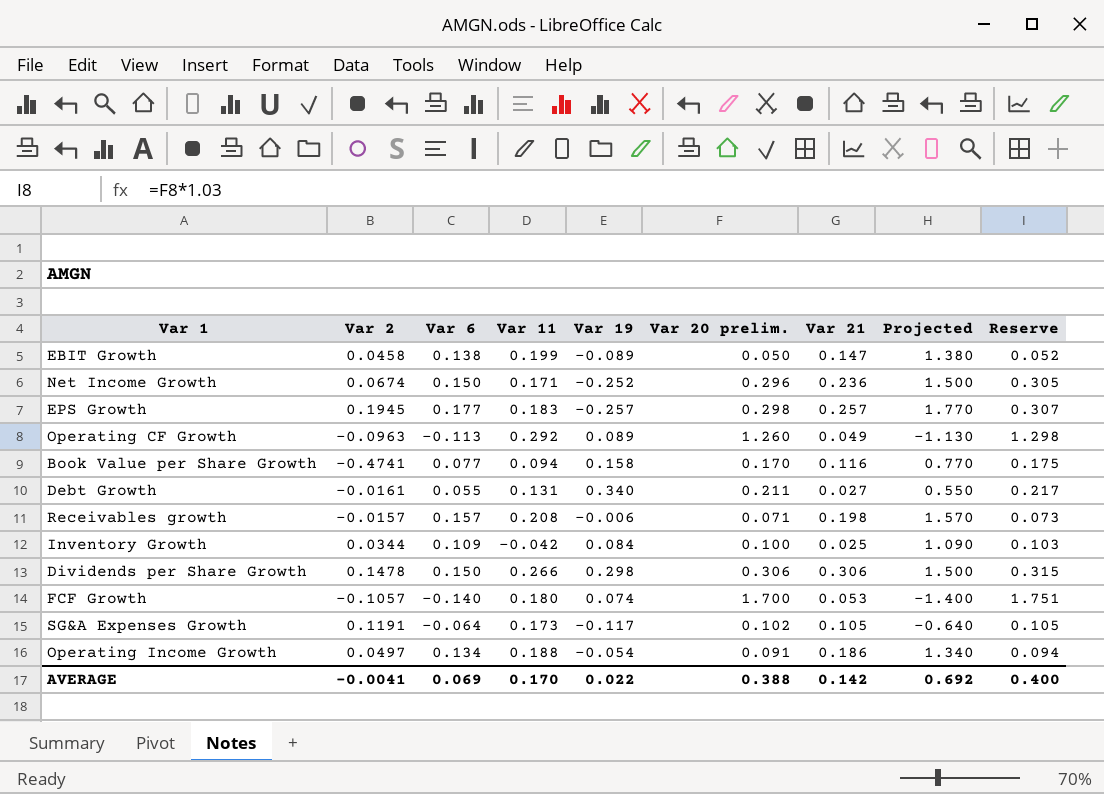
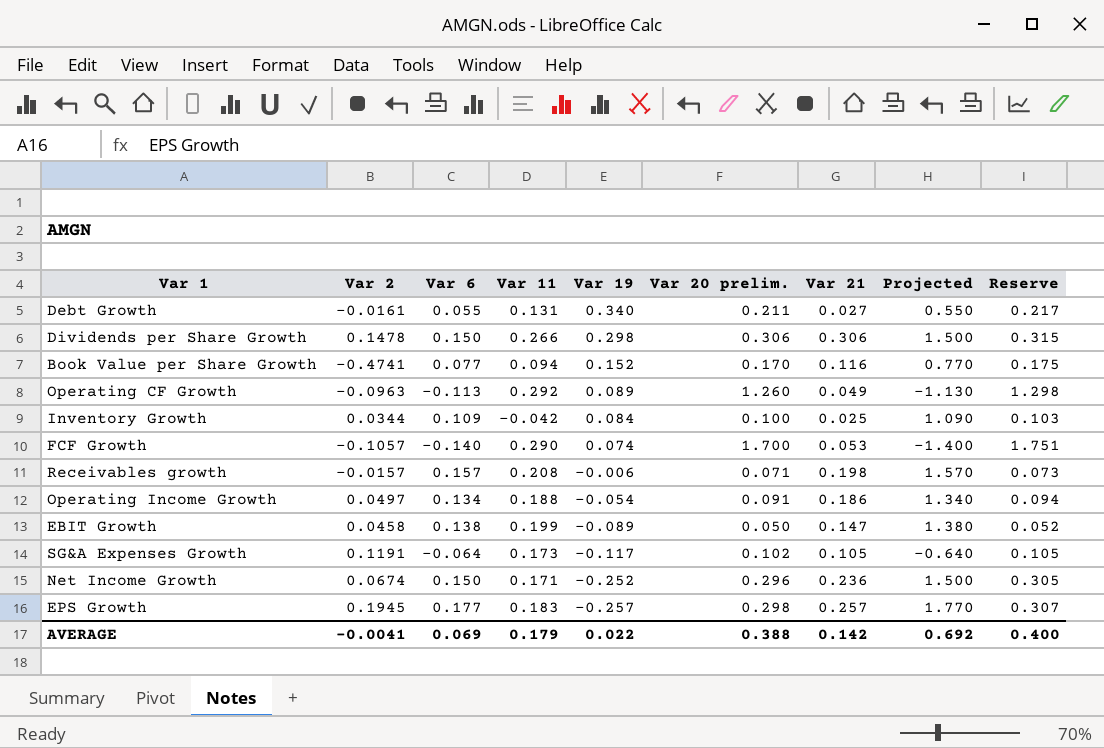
row order: none -> Var 19 descending
Book Value per Share Growth | Var 19: 0.158 -> 0.152
FCF Growth | Var 11: 0.180 -> 0.290
AVERAGE | Var 11: 0.170 -> 0.179

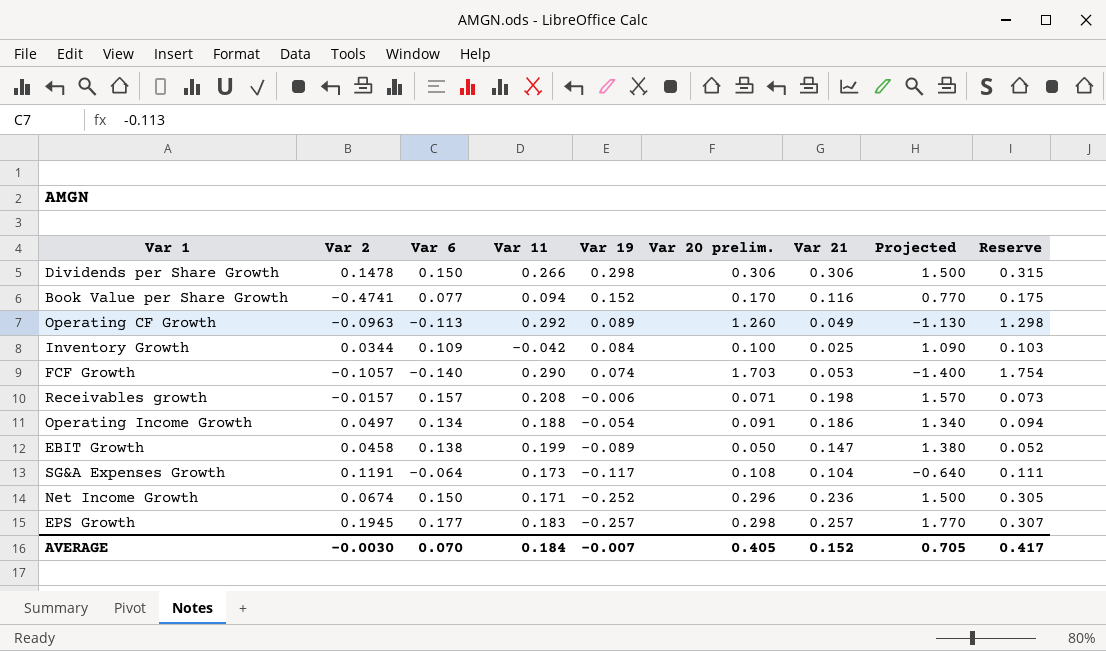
row Debt Growth: -0.0161 | 0.055 | 0.131 | 0.340 | 0.211 | 0.027 | 0.550 | 0.217 -> none
FCF Growth | Var 20 prelim.: 1.700 -> 1.703
FCF Growth | Reserve: 1.751 -> 1.754
SG&A Expenses Growth | Var 20 prelim.: 0.102 -> 0.108
SG&A Expenses Growth | Var 21: 0.105 -> 0.104
SG&A Expenses Growth | Reserve: 0.105 -> 0.111
AVERAGE | Var 2: -0.0041 -> -0.0030
AVERAGE | Var 6: 0.069 -> 0.070
AVERAGE | Var 11: 0.179 -> 0.184
AVERAGE | Var 19: 0.022 -> -0.007
AVERAGE | Var 20 prelim.: 0.388 -> 0.405
AVERAGE | Var 21: 0.142 -> 0.152
AVERAGE | Projected: 0.692 -> 0.705
AVERAGE | Reserve: 0.400 -> 0.417

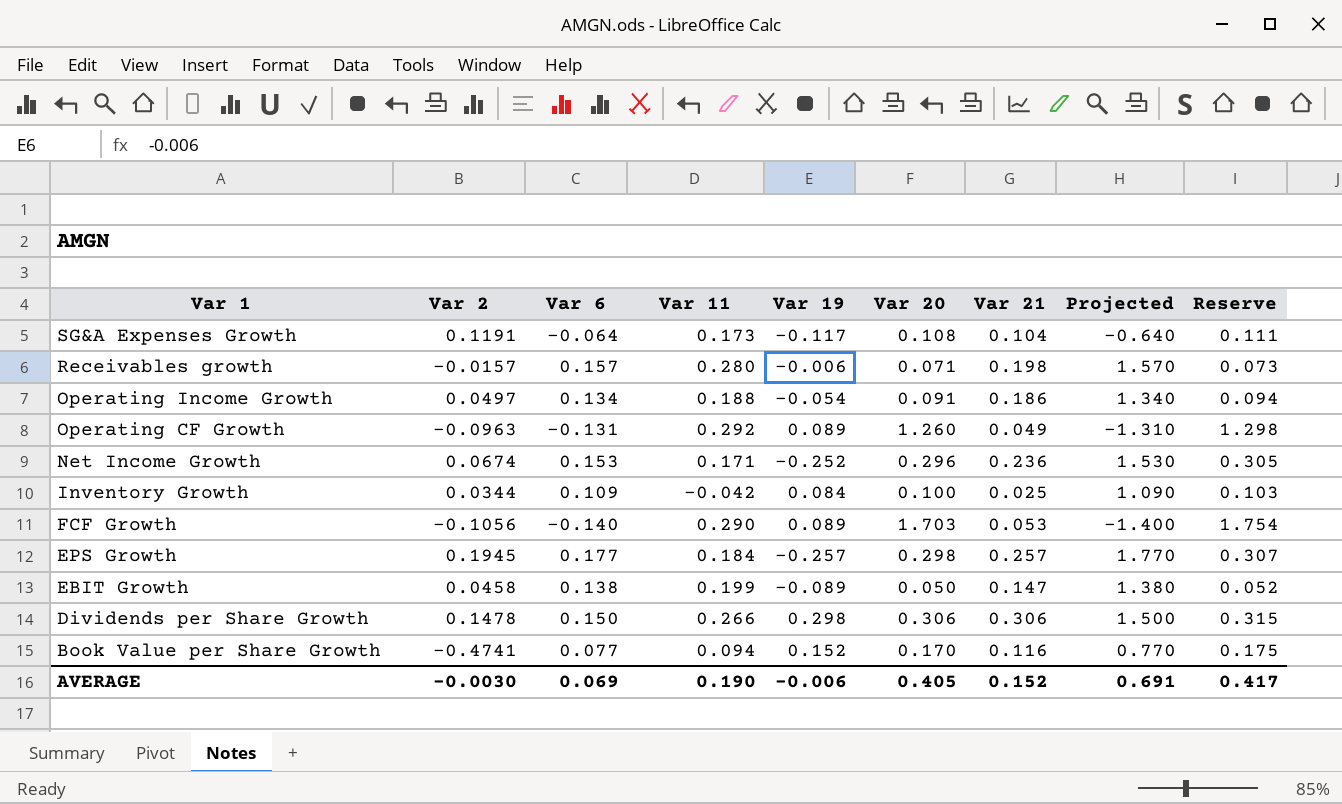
row order: Var 19 descending -> Var 1 descending
column name: Var 20 prelim. -> Var 20
Receivables growth | Var 11: 0.208 -> 0.280
Operating CF Growth | Var 6: -0.113 -> -0.131
Operating CF Growth | Projected: -1.130 -> -1.310
Net Income Growth | Var 6: 0.150 -> 0.153
Net Income Growth | Projected: 1.500 -> 1.530
FCF Growth | Var 2: -0.1057 -> -0.1056
FCF Growth | Var 19: 0.074 -> 0.089
EPS Growth | Var 11: 0.183 -> 0.184
AVERAGE | Var 6: 0.070 -> 0.069
AVERAGE | Var 11: 0.184 -> 0.190
AVERAGE | Var 19: -0.007 -> -0.006
AVERAGE | Projected: 0.705 -> 0.691

